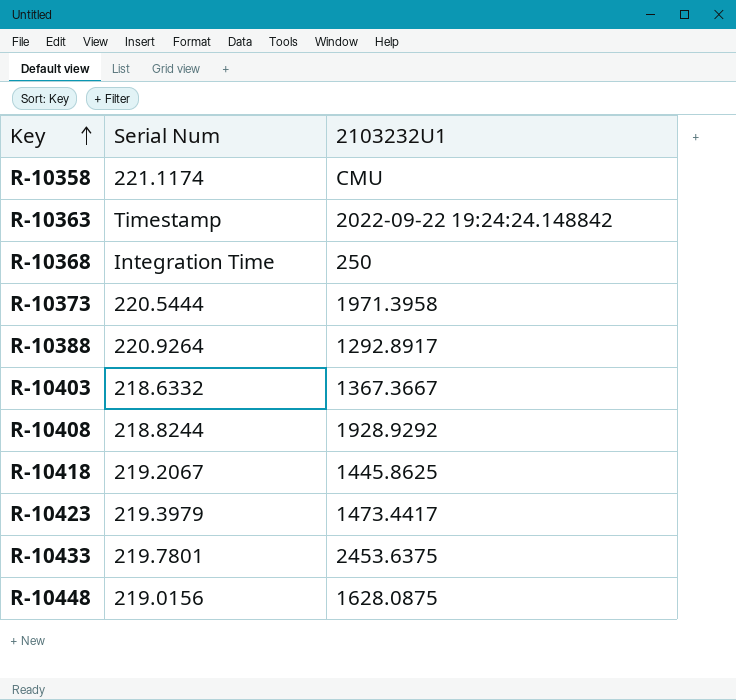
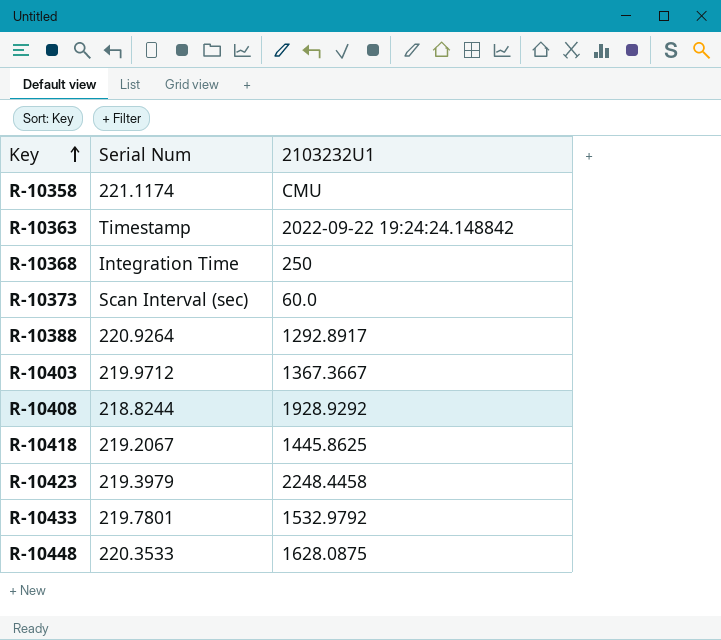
R-10373 | Serial Num: 220.5444 -> Scan Interval (sec)
R-10373 | 2103232U1: 1971.3958 -> 60.0
R-10403 | Serial Num: 218.6332 -> 219.9712
R-10423 | 2103232U1: 1473.4417 -> 2248.4458
R-10433 | 2103232U1: 2453.6375 -> 1532.9792
R-10448 | Serial Num: 219.0156 -> 220.3533

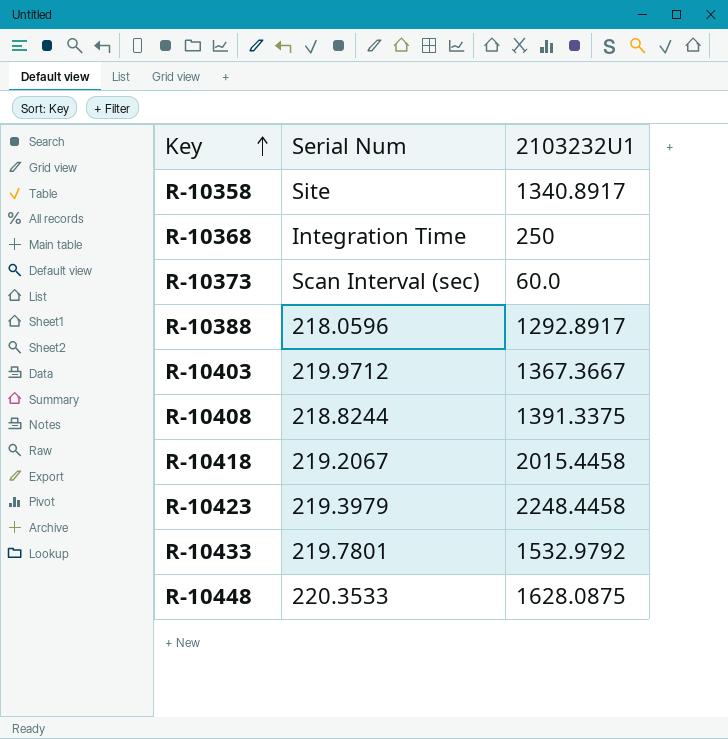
row R-10363: Timestamp | 2022-09-22 19:24:24.148842 -> none
R-10358 | Serial Num: 221.1174 -> Site
R-10358 | 2103232U1: CMU -> 1340.8917
R-10388 | Serial Num: 220.9264 -> 218.0596
R-10408 | 2103232U1: 1928.9292 -> 1391.3375
R-10418 | 2103232U1: 1445.8625 -> 2015.4458

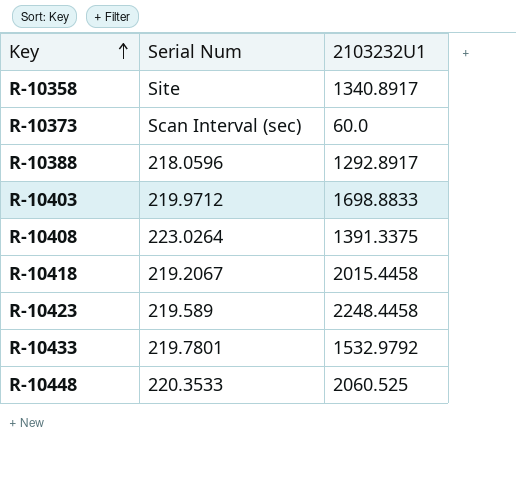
row R-10368: Integration Time | 250 -> none
R-10403 | 2103232U1: 1367.3667 -> 1698.8833
R-10408 | Serial Num: 218.8244 -> 223.0264
R-10423 | Serial Num: 219.3979 -> 219.589
R-10448 | 2103232U1: 1628.0875 -> 2060.525

